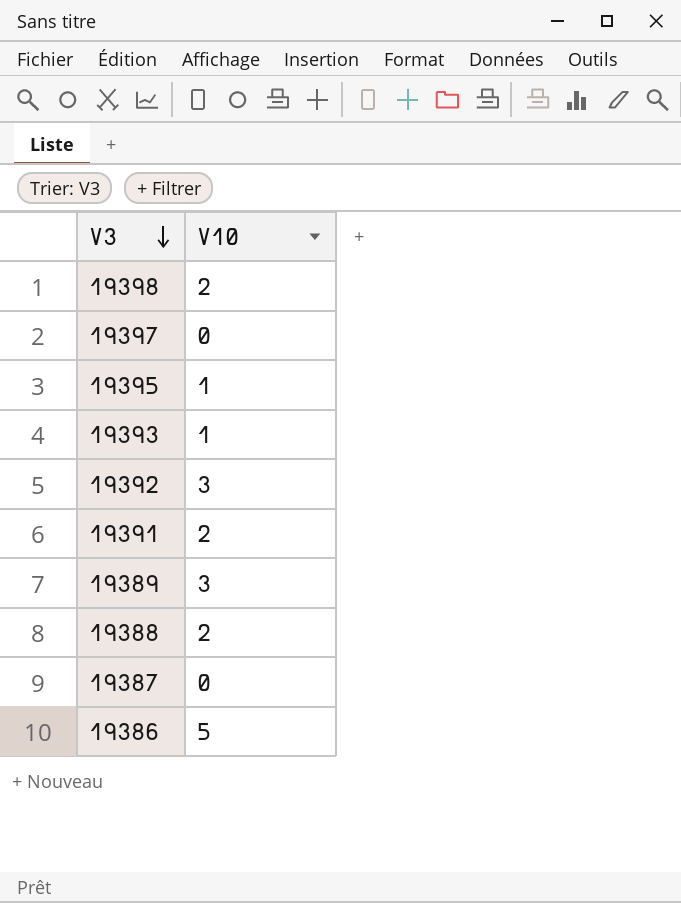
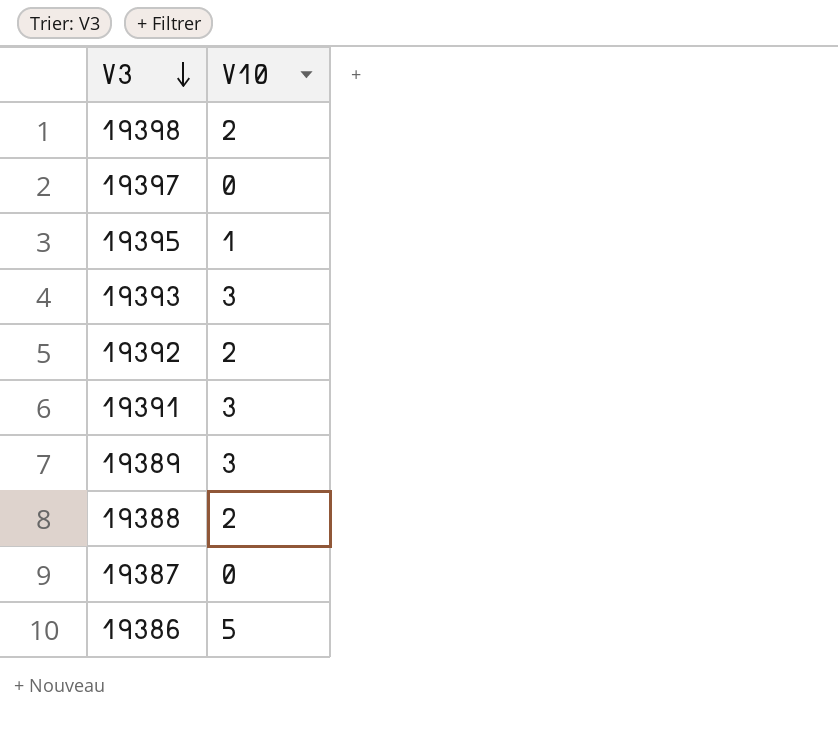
19393 | V10: 1 -> 3
19392 | V10: 3 -> 2
19391 | V10: 2 -> 3

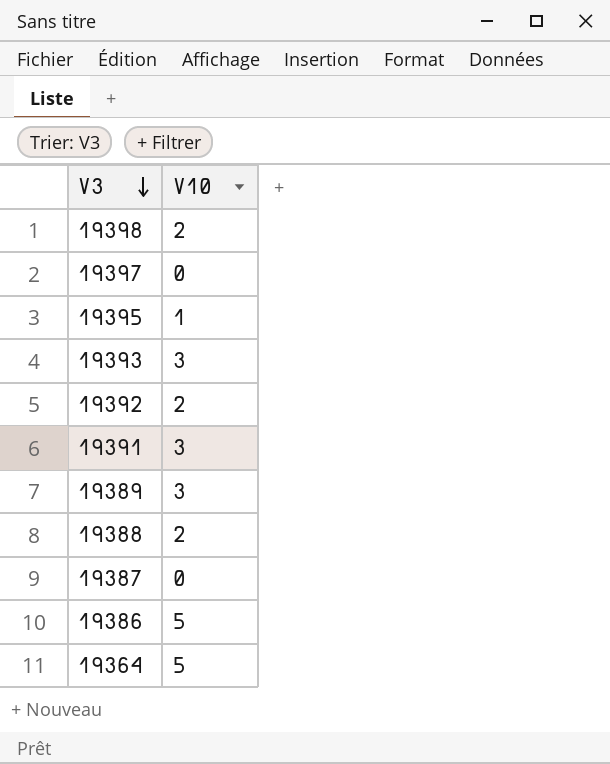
row 19364: none -> 5

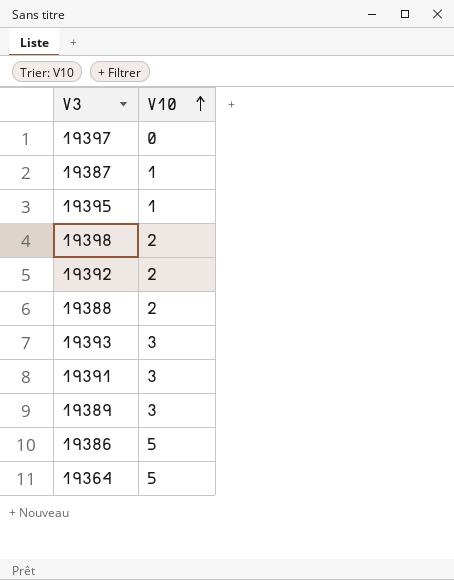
row order: V3 descending -> V10 ascending
19387 | V10: 0 -> 1

